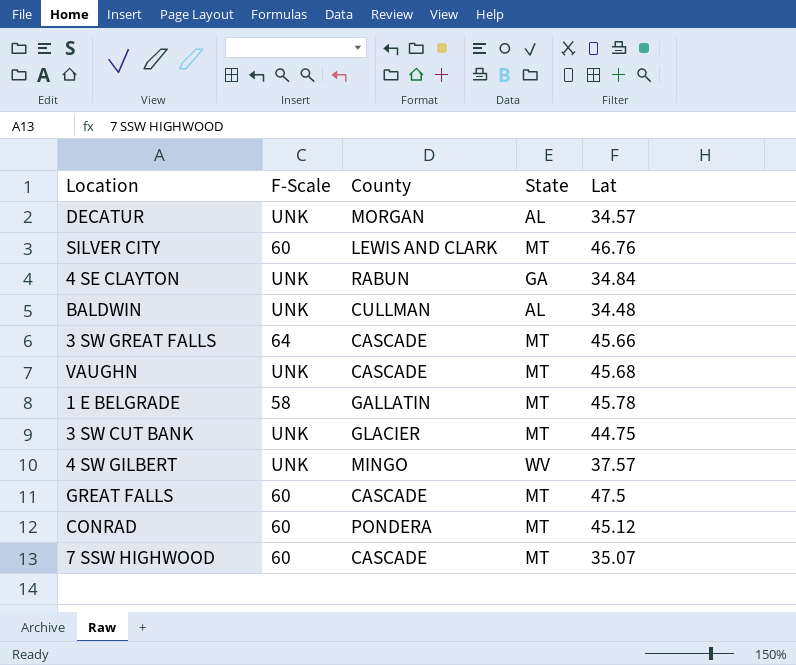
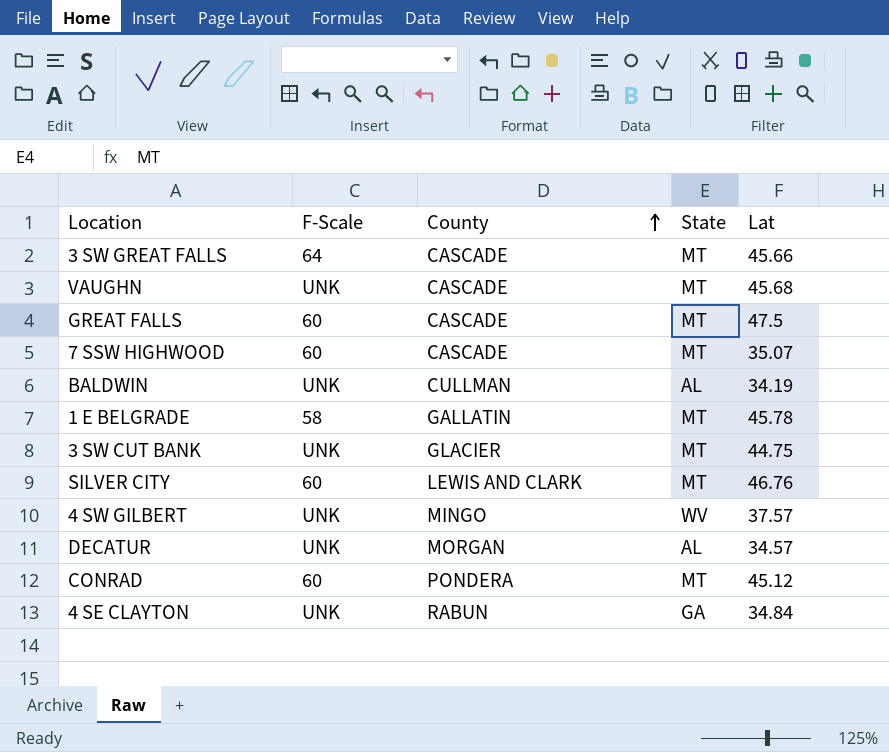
row order: none -> County ascending
BALDWIN | Lat: 34.48 -> 34.19

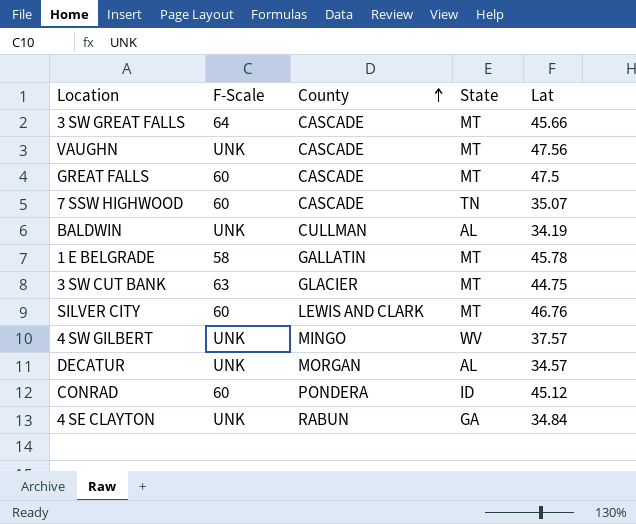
VAUGHN | Lat: 45.68 -> 47.56
7 SSW HIGHWOOD | State: MT -> TN
3 SW CUT BANK | F-Scale: UNK -> 63
CONRAD | State: MT -> ID

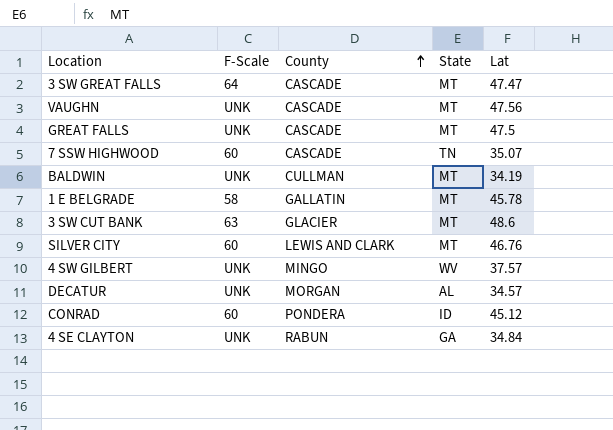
3 SW GREAT FALLS | Lat: 45.66 -> 47.47
GREAT FALLS | F-Scale: 60 -> UNK
BALDWIN | State: AL -> MT
3 SW CUT BANK | Lat: 44.75 -> 48.6

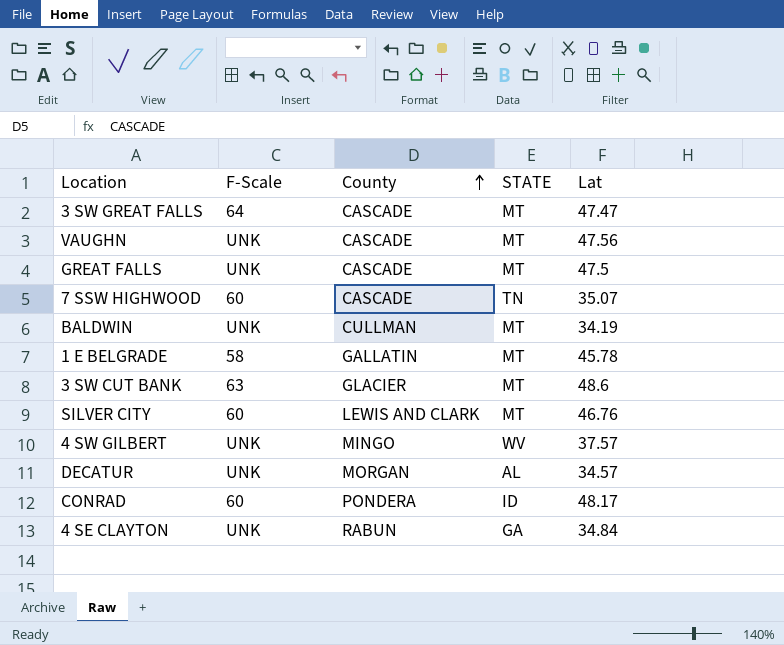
column name: State -> STATE
CONRAD | Lat: 45.12 -> 48.17

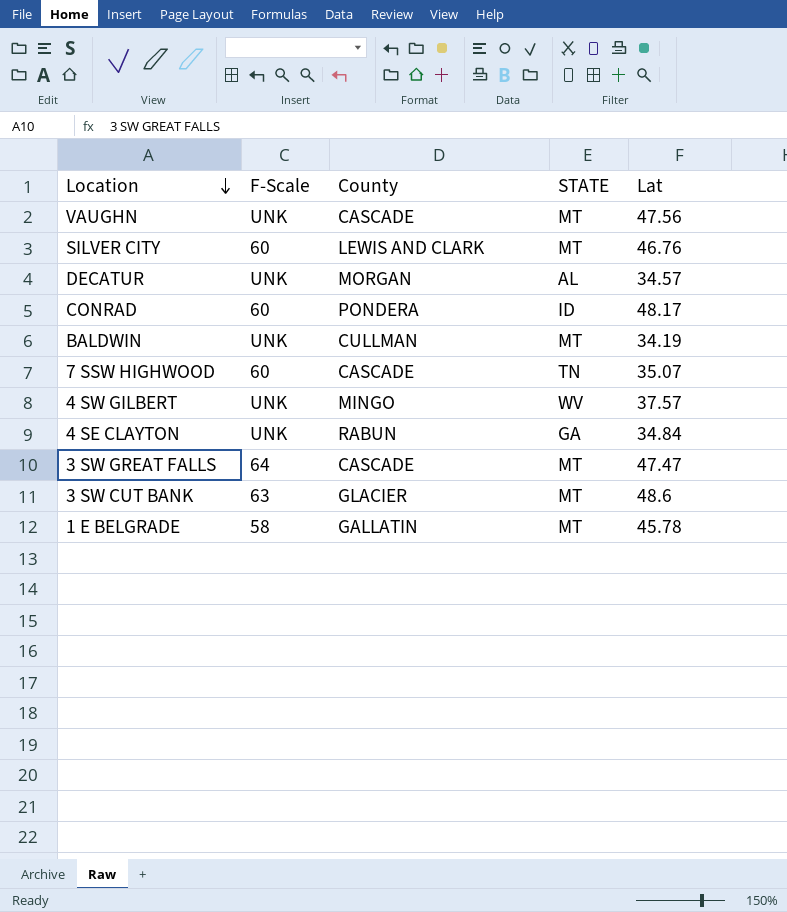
row order: County ascending -> Location descending
row GREAT FALLS: UNK | CASCADE | MT | 47.5 -> none

